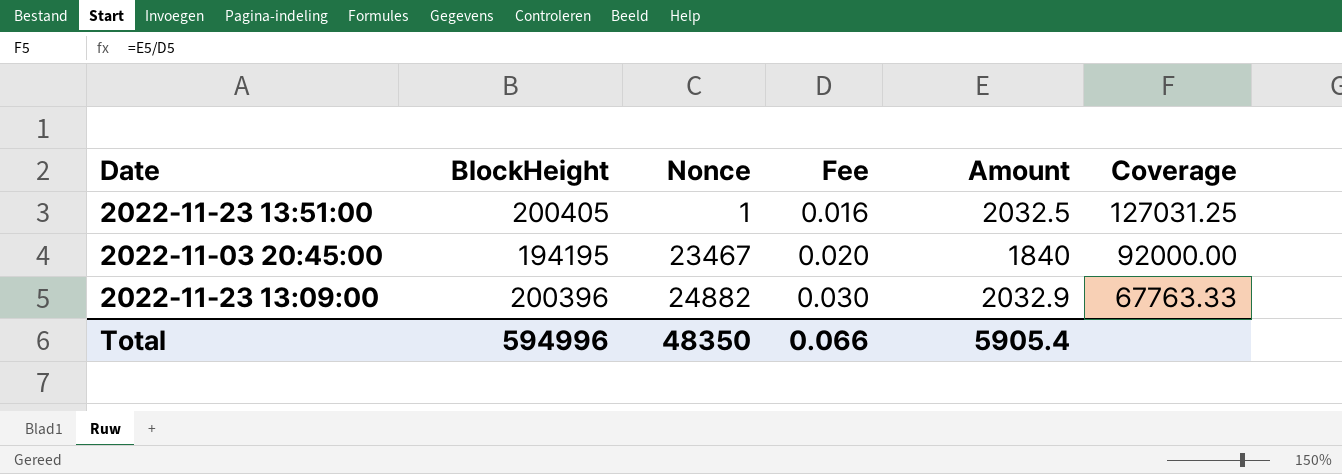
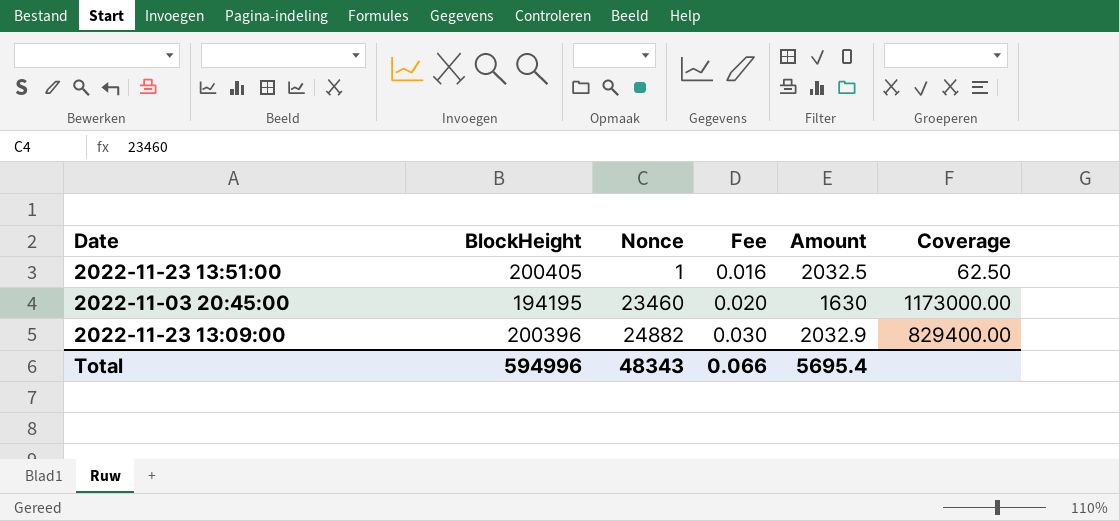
column Coverage | formula: [Amount] / [Fee] -> [Nonce] / [Fee]
2022-11-03 20:45:00 | Nonce: 23467 -> 23460
2022-11-03 20:45:00 | Amount: 1840 -> 1630
Total | Nonce: 48350 -> 48343
Total | Amount: 5905.4 -> 5695.4

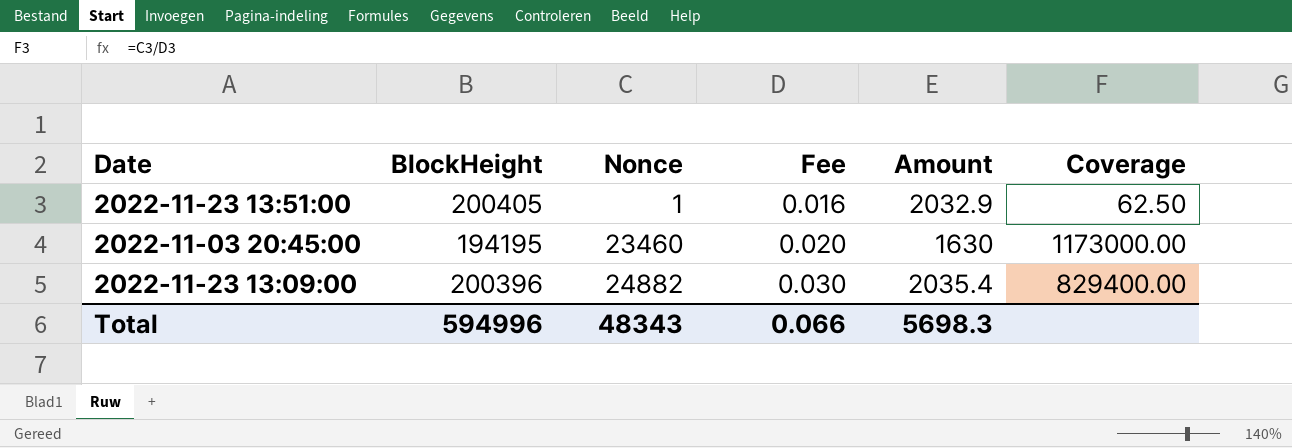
2022-11-23 13:51:00 | Amount: 2032.5 -> 2032.9
2022-11-23 13:09:00 | Amount: 2032.9 -> 2035.4
Total | Amount: 5695.4 -> 5698.3

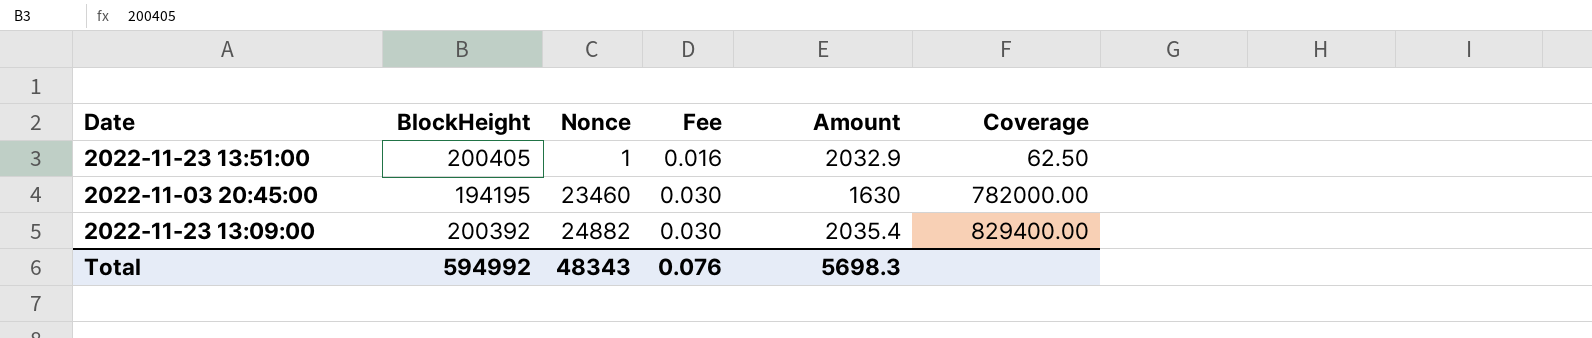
2022-11-03 20:45:00 | Fee: 0.020 -> 0.030
2022-11-03 20:45:00 | Coverage: 1173000.00 -> 782000.00
2022-11-23 13:09:00 | BlockHeight: 200396 -> 200392
Total | BlockHeight: 594996 -> 594992
Total | Fee: 0.066 -> 0.076

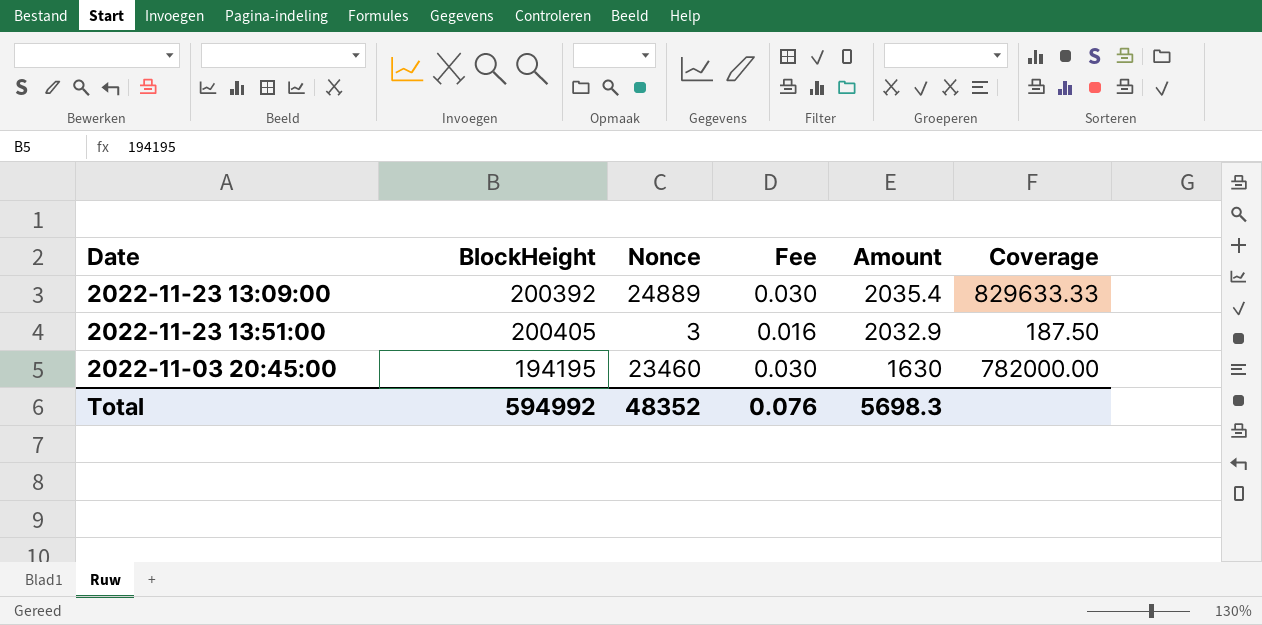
row order: Nonce ascending -> Amount descending
2022-11-23 13:09:00 | Nonce: 24882 -> 24889
2022-11-23 13:09:00 | Coverage: 829400.00 -> 829633.33
2022-11-23 13:51:00 | Nonce: 1 -> 3
2022-11-23 13:51:00 | Coverage: 62.50 -> 187.50
Total | Nonce: 48343 -> 48352

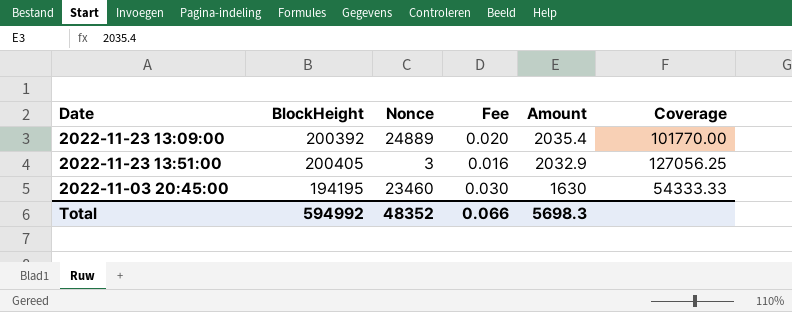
column Coverage | formula: [Nonce] / [Fee] -> [Amount] / [Fee]
2022-11-23 13:09:00 | Fee: 0.030 -> 0.020
Total | Fee: 0.076 -> 0.066

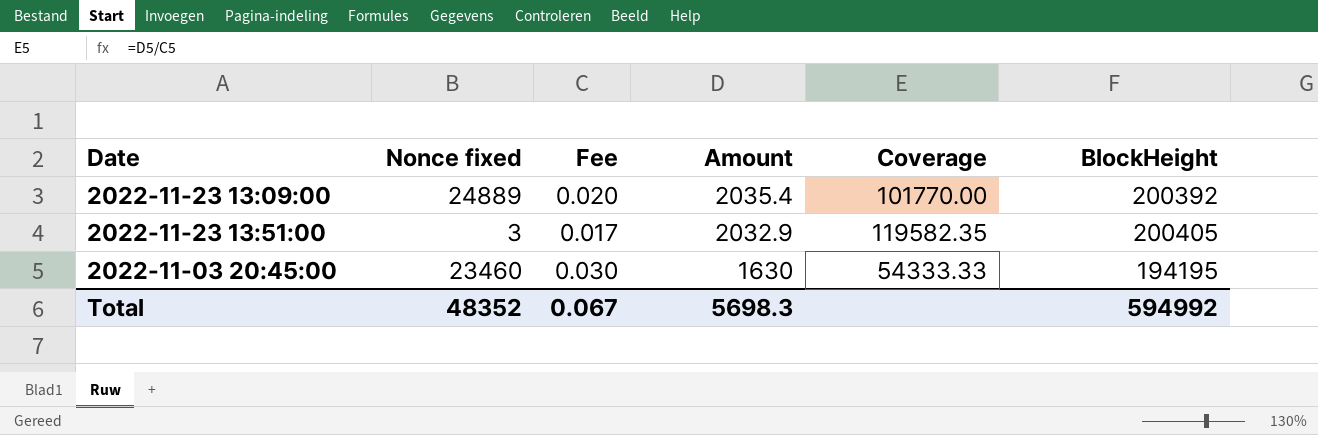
column name: Nonce -> Nonce fixed
column BlockHeight | position: 2 -> 6
2022-11-23 13:51:00 | Fee: 0.016 -> 0.017
2022-11-23 13:51:00 | Coverage: 127056.25 -> 119582.35
Total | Fee: 0.066 -> 0.067

